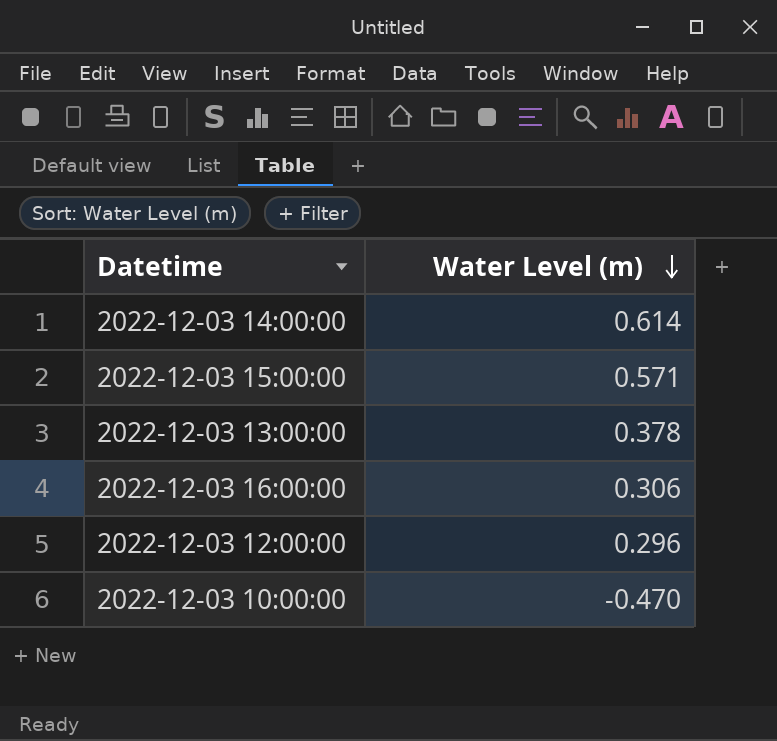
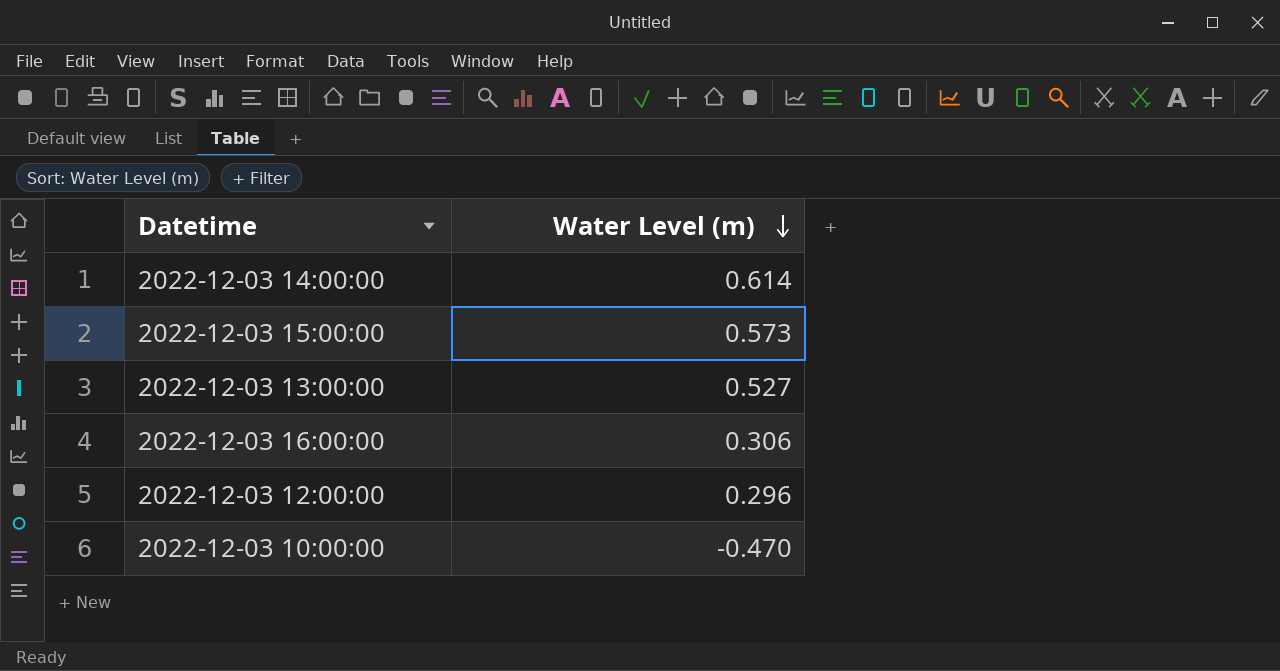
2022-12-03 15:00:00 | Water Level (m): 0.571 -> 0.573
2022-12-03 13:00:00 | Water Level (m): 0.378 -> 0.527

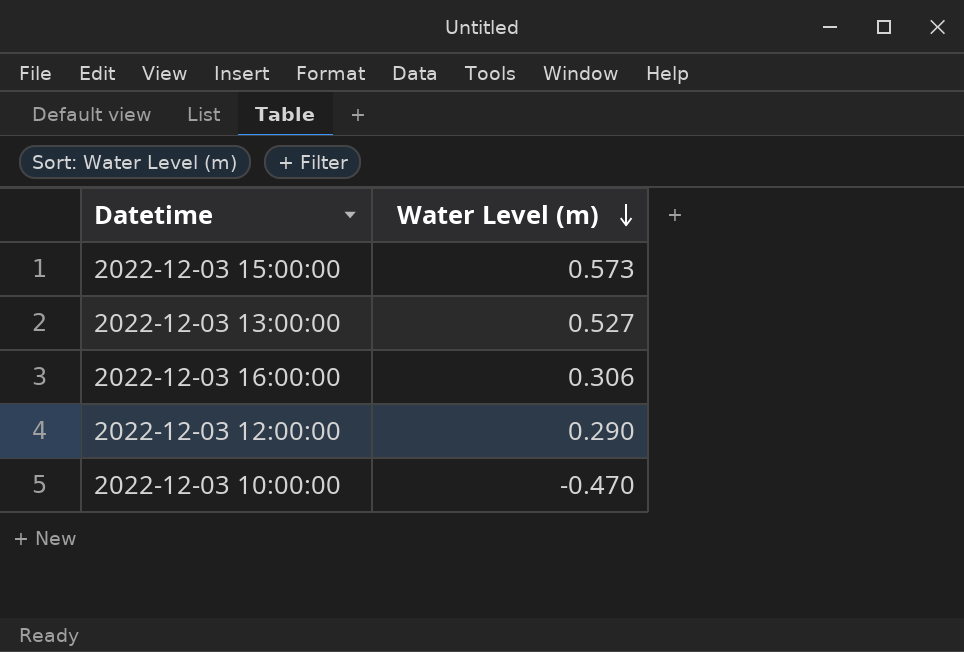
row 2022-12-03 14:00:00: 0.614 -> none
2022-12-03 12:00:00 | Water Level (m): 0.296 -> 0.290

